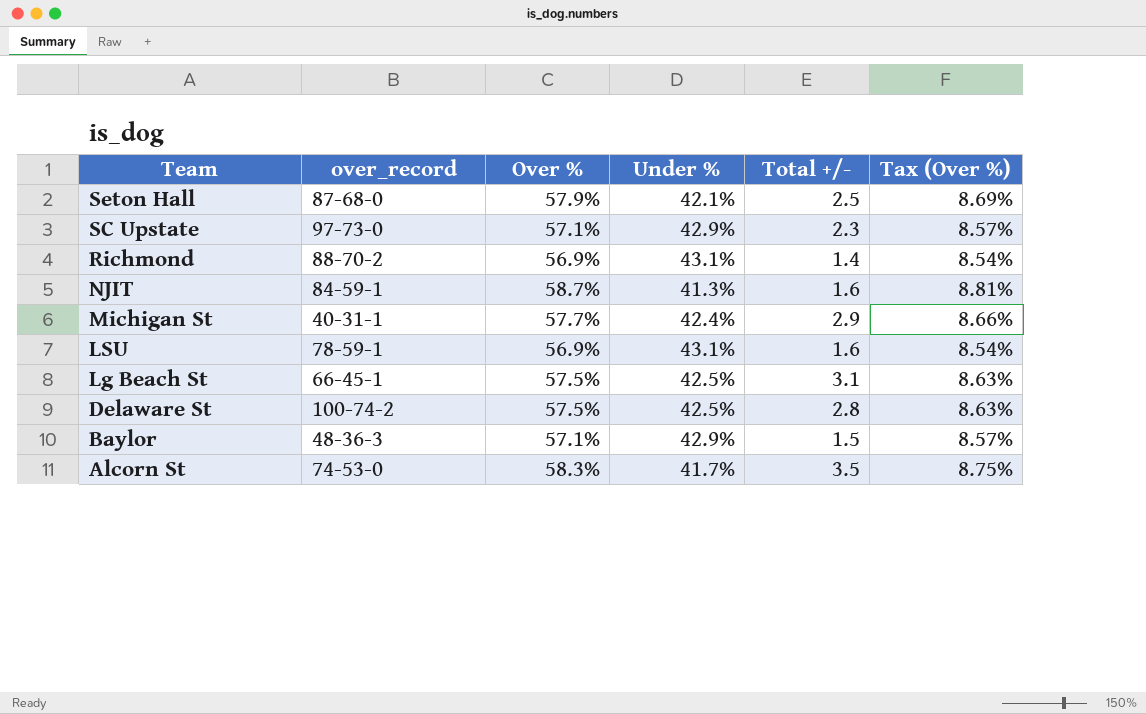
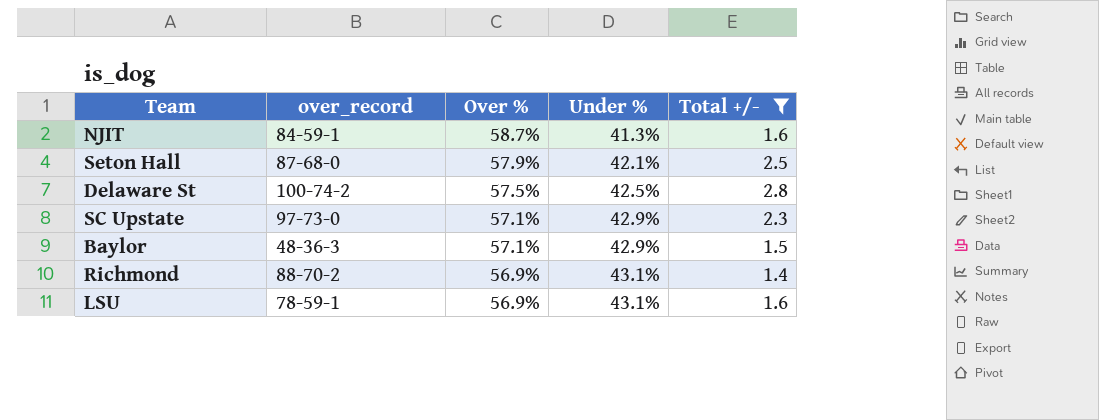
filter: none -> Total +/- <= 2.8
row order: Team descending -> Over % descending
column Tax (Over %) | formula: [Over %] * 0.15 -> none

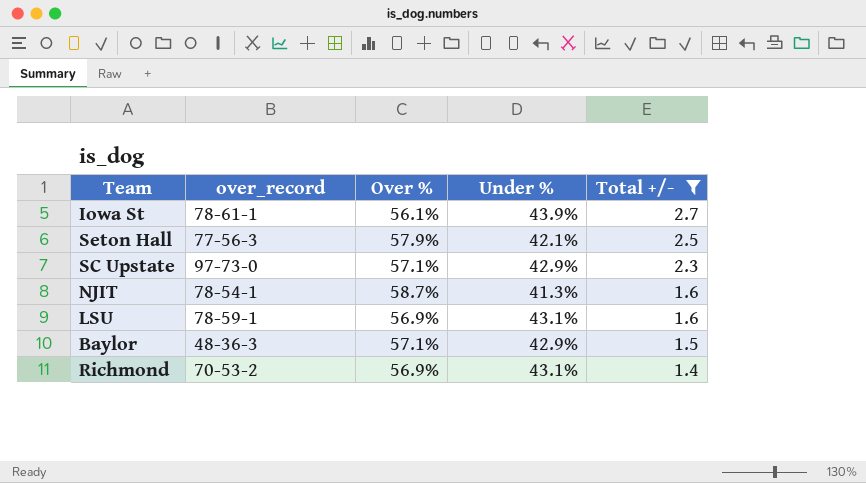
row order: Over % descending -> Total +/- descending
row Delaware St: 100-74-2 | 57.5% | 42.5% | 2.8 -> none
row Iowa St: none -> 78-61-1 | 56.1% | 43.9% | 2.7
Seton Hall | over_record: 87-68-0 -> 77-56-3
NJIT | over_record: 84-59-1 -> 78-54-1
Richmond | over_record: 88-70-2 -> 70-53-2

